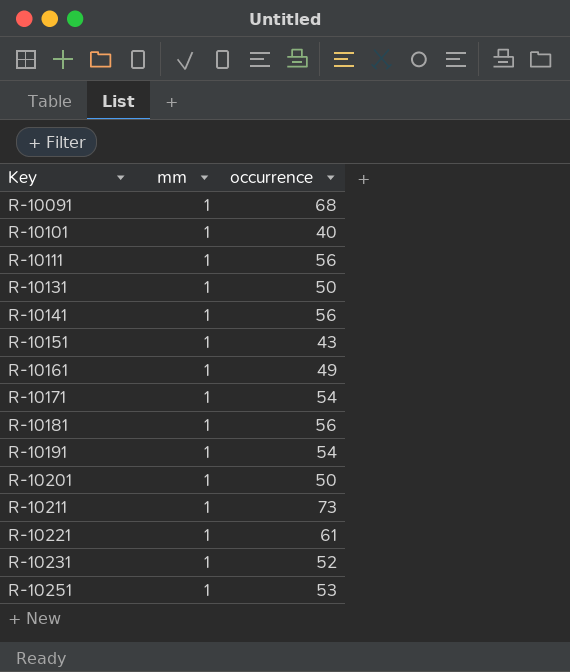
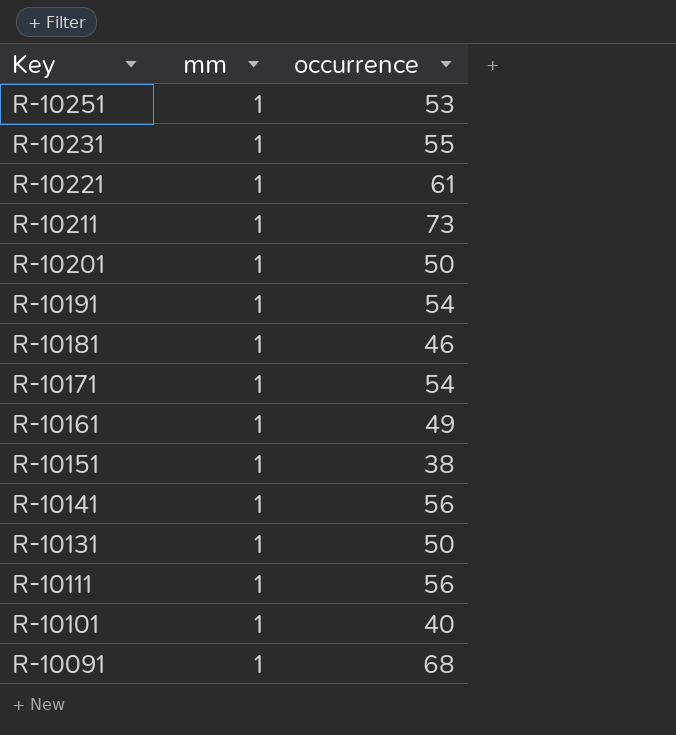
row order: Key ascending -> Key descending
R-10231 | occurrence: 52 -> 55
R-10181 | occurrence: 56 -> 46
R-10151 | occurrence: 43 -> 38

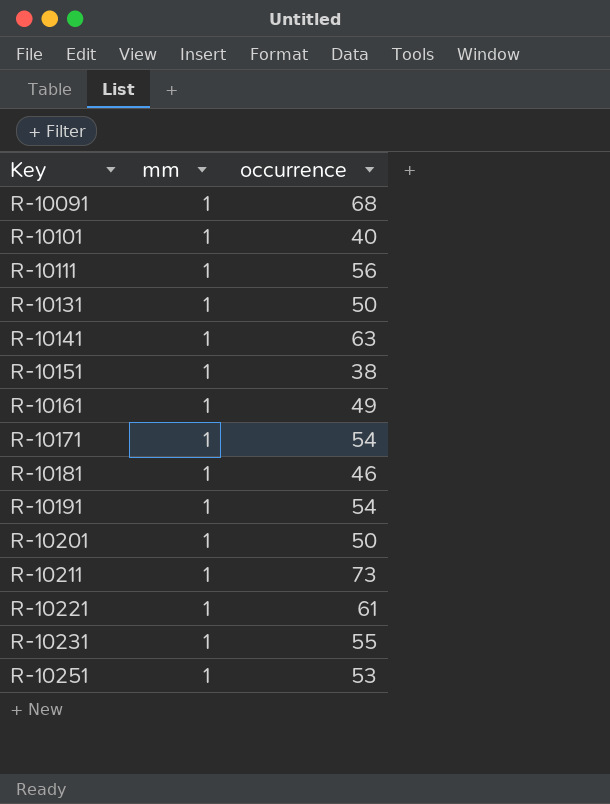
row order: Key descending -> Key ascending
R-10141 | occurrence: 56 -> 63

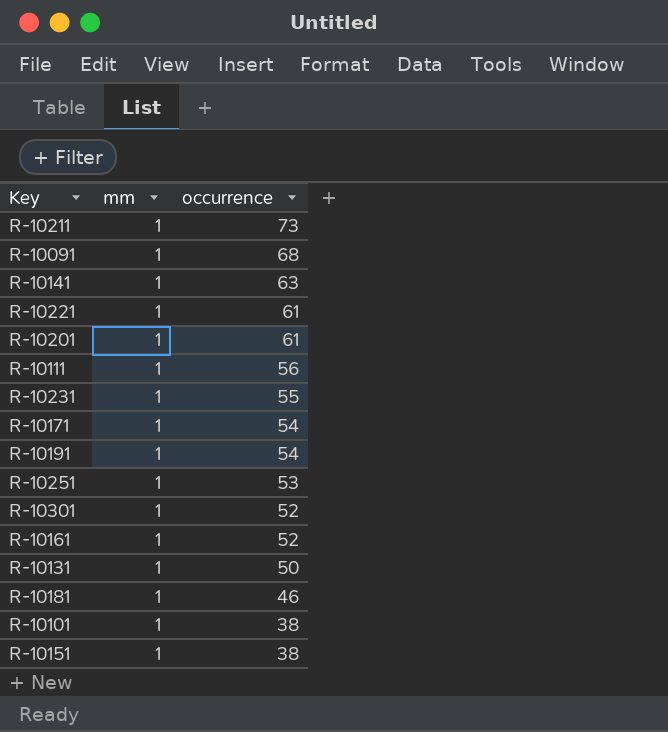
row order: Key ascending -> occurrence descending
R-10201 | occurrence: 50 -> 61
row R-10301: none -> 1 | 52
R-10161 | occurrence: 49 -> 52
R-10101 | occurrence: 40 -> 38

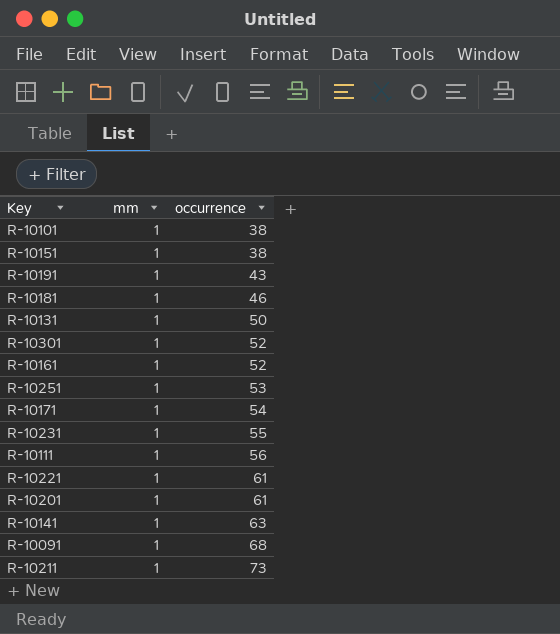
row order: occurrence descending -> occurrence ascending
R-10191 | occurrence: 54 -> 43

